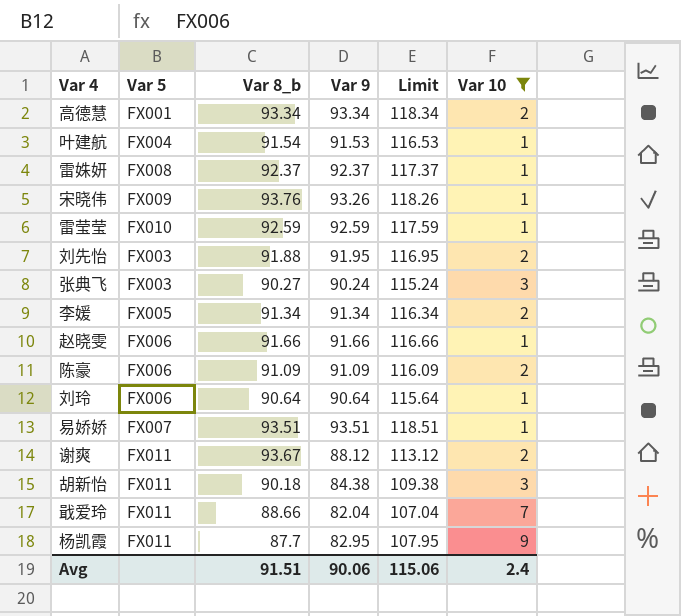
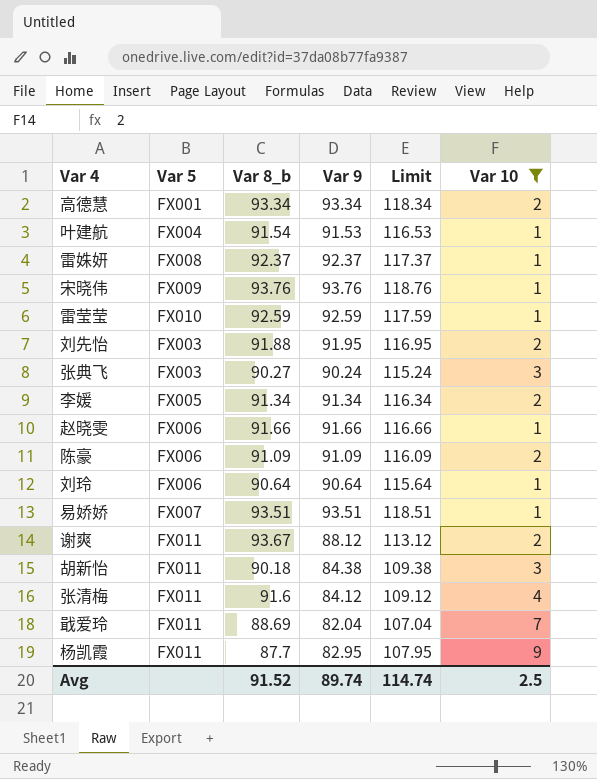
宋晓伟 | Var 9: 93.26 -> 93.76
宋晓伟 | Limit: 118.26 -> 118.76
row 张清梅: none -> FX011 | 91.6 | 84.12 | 109.12 | 4
戢爱玲 | Var 8_b: 88.66 -> 88.69
Avg | Var 8_b: 91.51 -> 91.52
Avg | Var 9: 90.06 -> 89.74
Avg | Limit: 115.06 -> 114.74
Avg | Var 10: 2.4 -> 2.5

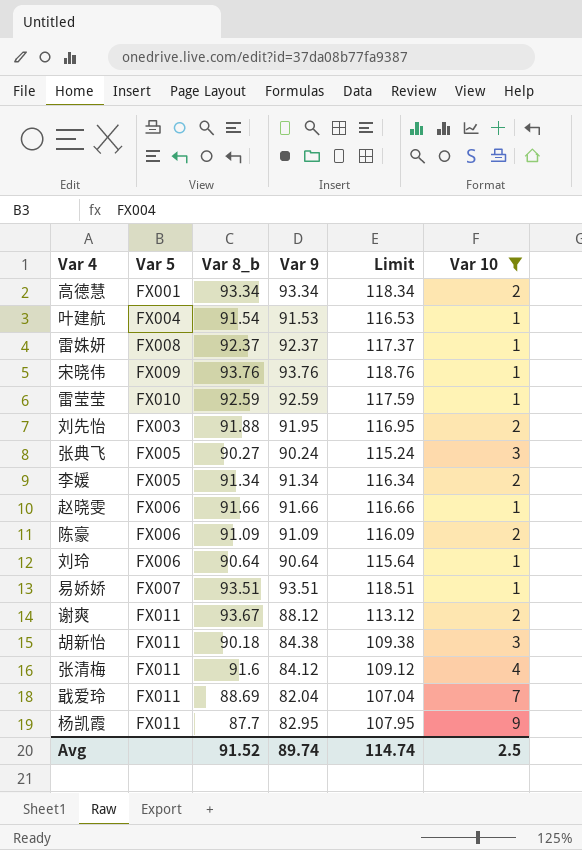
张典飞 | Var 5: FX003 -> FX005

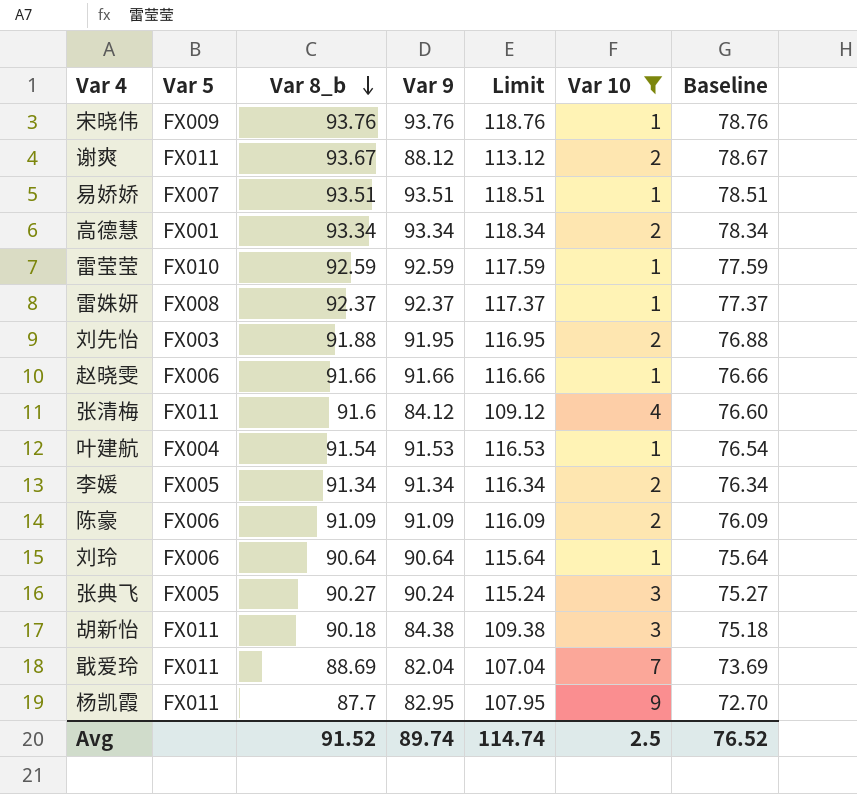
row order: none -> Var 8_b descending
column Baseline | formula: none -> [Var 8_b] - 15

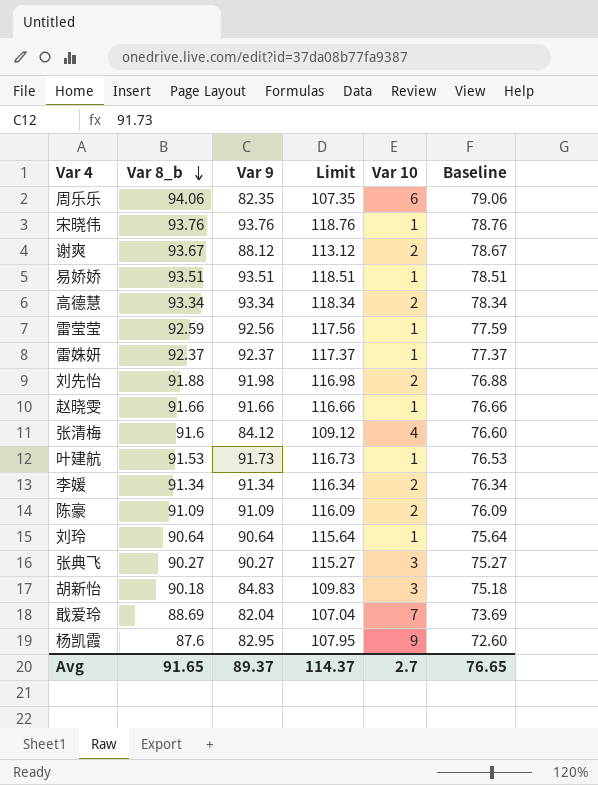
filter: Var 10 != 6 -> none
column Var 5 | position: 2 -> none
雷莹莹 | Var 9: 92.59 -> 92.56
雷莹莹 | Limit: 117.59 -> 117.56
刘先怡 | Var 9: 91.95 -> 91.98
刘先怡 | Limit: 116.95 -> 116.98
叶建航 | Var 8_b: 91.54 -> 91.53
叶建航 | Var 9: 91.53 -> 91.73
叶建航 | Limit: 116.53 -> 116.73
叶建航 | Baseline: 76.54 -> 76.53
张典飞 | Var 9: 90.24 -> 90.27
张典飞 | Limit: 115.24 -> 115.27
胡新怡 | Var 9: 84.38 -> 84.83
胡新怡 | Limit: 109.38 -> 109.83
杨凯霞 | Var 8_b: 87.7 -> 87.6
杨凯霞 | Baseline: 72.70 -> 72.60
Avg | Var 8_b: 91.52 -> 91.65
Avg | Var 9: 89.74 -> 89.37
Avg | Limit: 114.74 -> 114.37
Avg | Var 10: 2.5 -> 2.7
Avg | Baseline: 76.52 -> 76.65

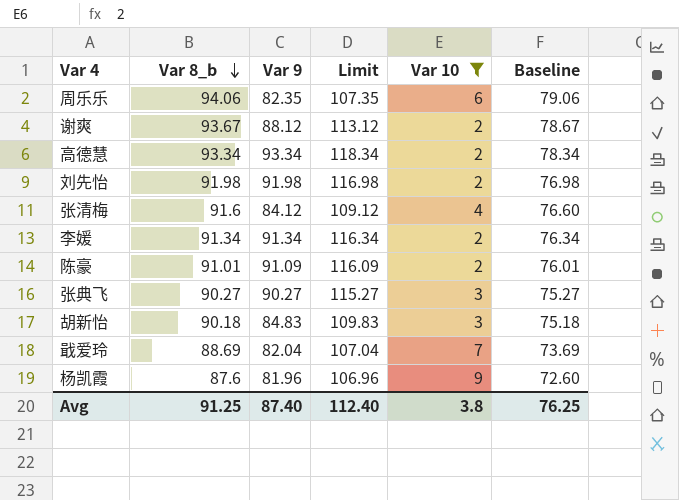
filter: none -> Var 10 != 1
刘先怡 | Var 8_b: 91.88 -> 91.98
刘先怡 | Baseline: 76.88 -> 76.98
陈豪 | Var 8_b: 91.09 -> 91.01
陈豪 | Baseline: 76.09 -> 76.01
杨凯霞 | Var 9: 82.95 -> 81.96
杨凯霞 | Limit: 107.95 -> 106.96
Avg | Var 8_b: 91.65 -> 91.25
Avg | Var 9: 89.37 -> 87.40
Avg | Limit: 114.37 -> 112.40
Avg | Var 10: 2.7 -> 3.8
Avg | Baseline: 76.65 -> 76.25

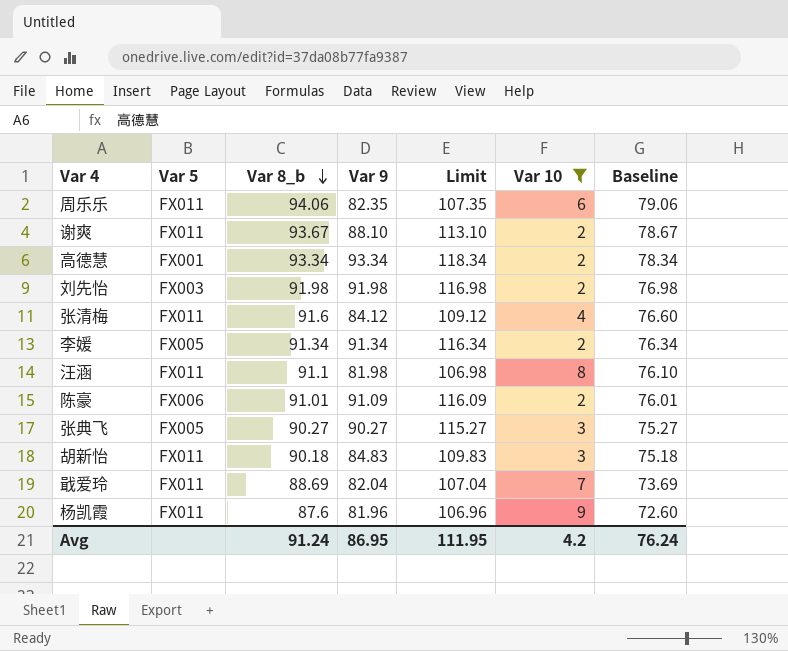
column Var 5 | position: none -> 2
谢爽 | Var 9: 88.12 -> 88.10
谢爽 | Limit: 113.12 -> 113.10
row 汪涵: none -> FX011 | 91.1 | 81.98 | 106.98 | 8 | 76.10
Avg | Var 8_b: 91.25 -> 91.24
Avg | Var 9: 87.40 -> 86.95
Avg | Limit: 112.40 -> 111.95
Avg | Var 10: 3.8 -> 4.2
Avg | Baseline: 76.25 -> 76.24

